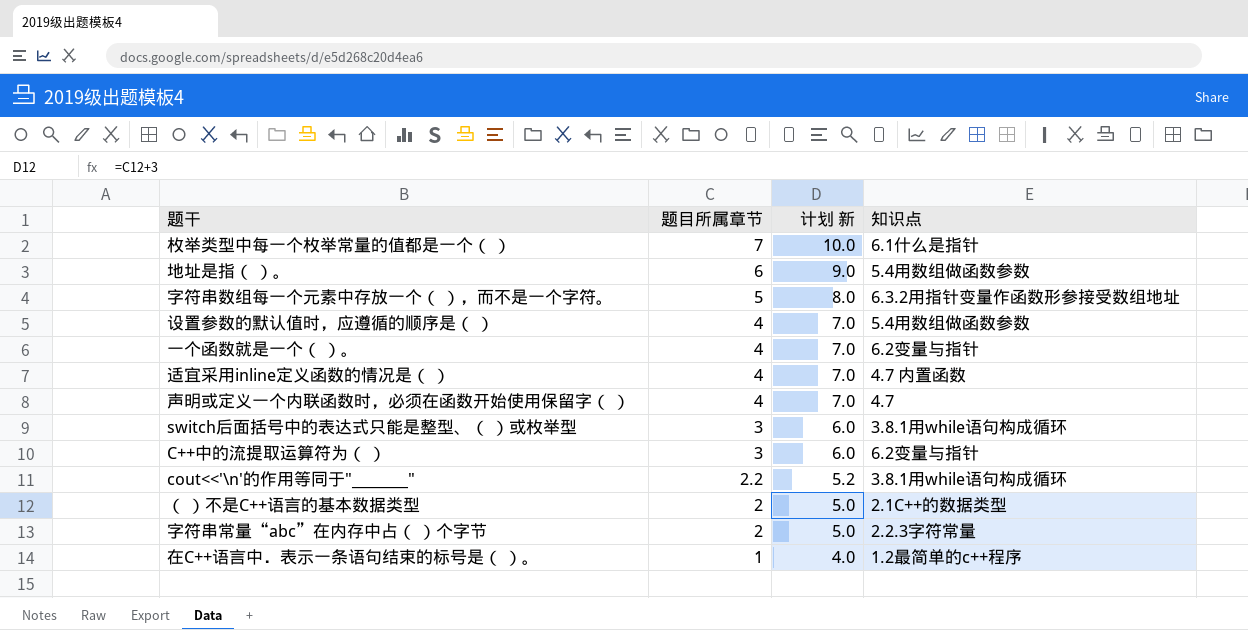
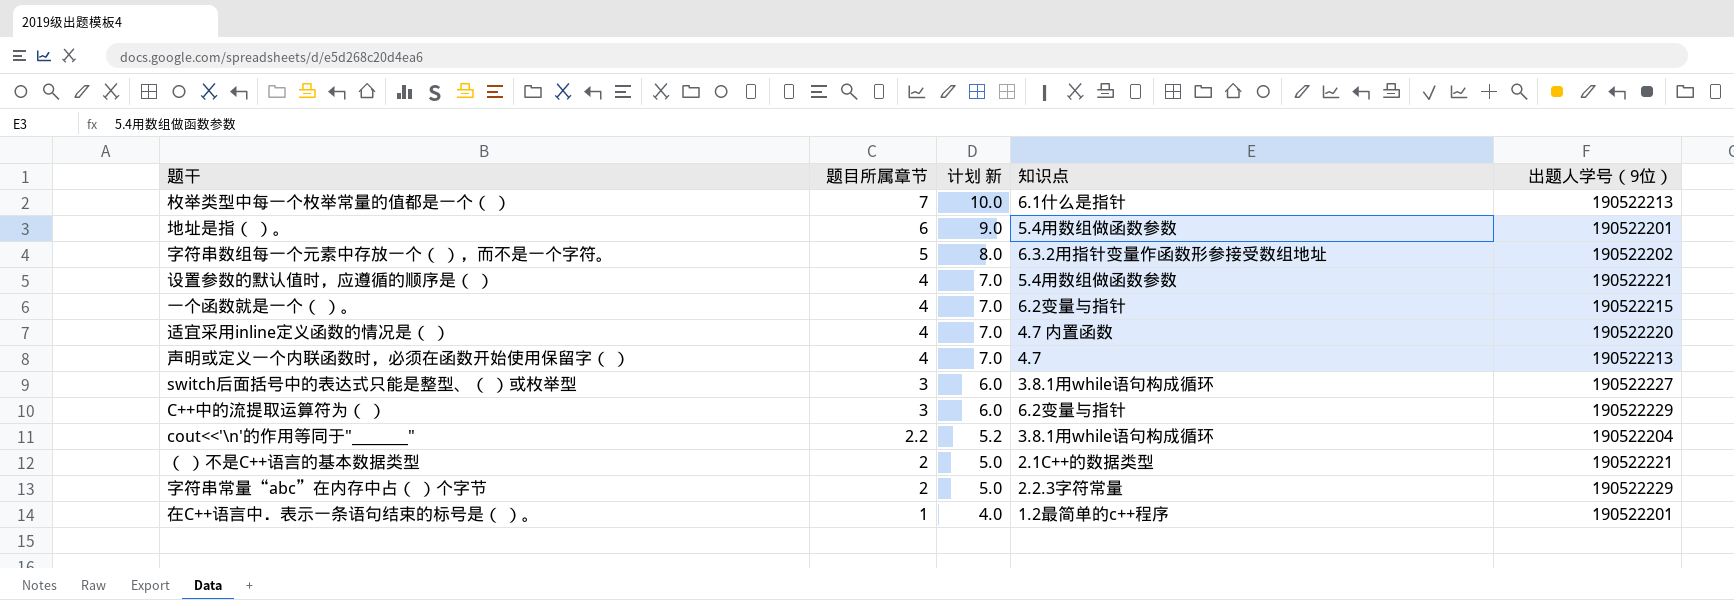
column 出题人学号（9位） | position: none -> 5

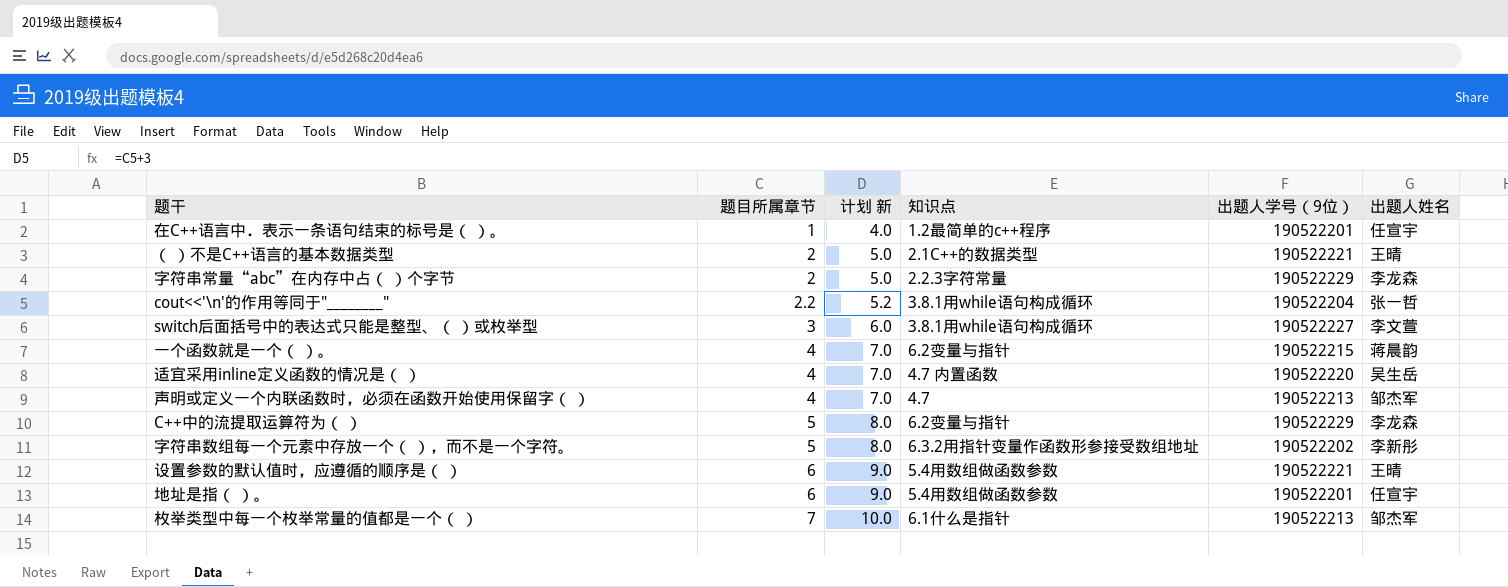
row order: 题目所属章节 descending -> 题目所属章节 ascending
column 出题人姓名 | position: none -> 6
C++中的流提取运算符为（ ） | 题目所属章节: 3 -> 5
C++中的流提取运算符为（ ） | 计划 新: 6.0 -> 8.0
设置参数的默认值时，应遵循的顺序是（ ） | 题目所属章节: 4 -> 6
设置参数的默认值时，应遵循的顺序是（ ） | 计划 新: 7.0 -> 9.0

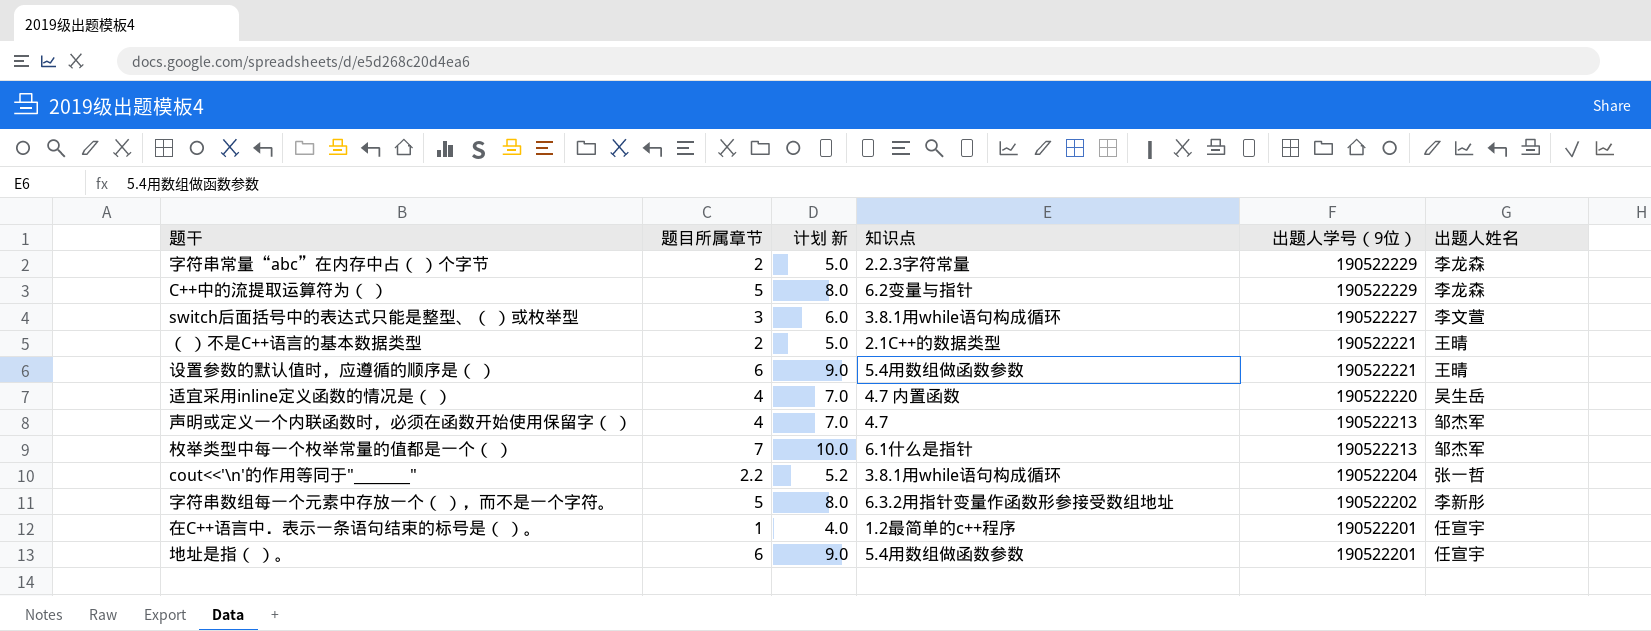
row order: 题目所属章节 ascending -> 出题人学号（9位） descending
row 一个函数就是一个（ ）。: 4 | 7.0 | 6.2变量与指针 | 190522215 | 蒋晨韵 -> none

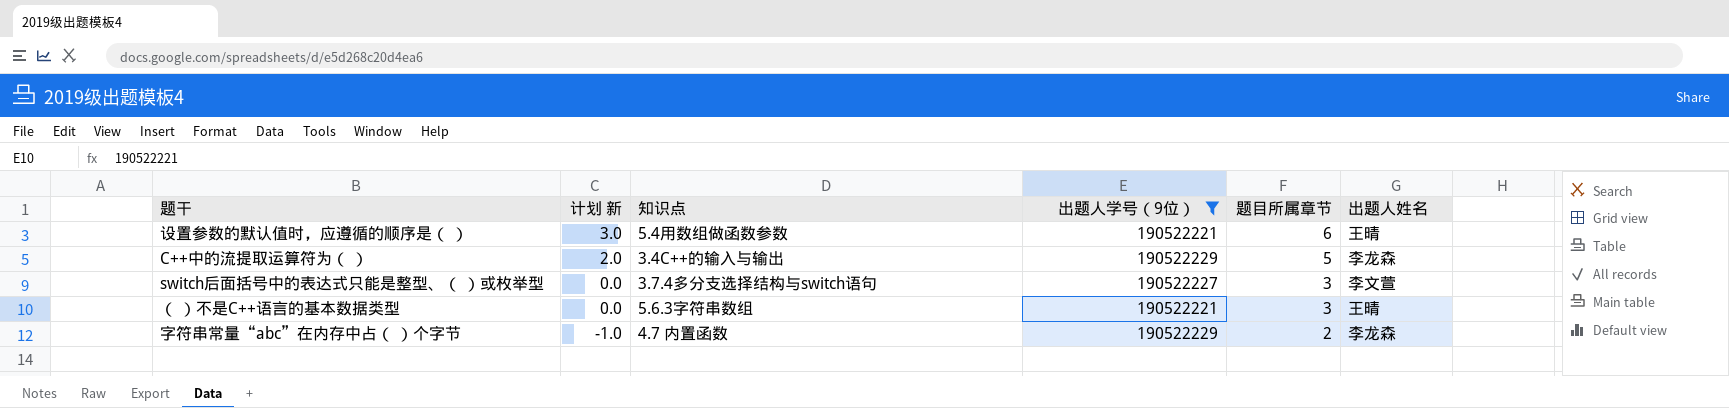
filter: none -> 出题人学号（9位） >= 190522221
row order: 出题人学号（9位） descending -> 计划 新 descending
column 计划 新 | formula: [题目所属章节] + 3 -> [题目所属章节] - 3
column 题目所属章节 | position: 2 -> 5
C++中的流提取运算符为（ ） | 知识点: 6.2变量与指针 -> 3.4C++的输入与输出
switch后面括号中的表达式只能是整型、（ ）或枚举型 | 知识点: 3.8.1用while语句构成循环 -> 3.7.4多分支选择结构与switch语句
（ ）不是C++语言的基本数据类型 | 知识点: 2.1C++的数据类型 -> 5.6.3字符串数组
（ ）不是C++语言的基本数据类型 | 题目所属章节: 2 -> 3
字符串常量“abc”在内存中占（ ）个字节 | 知识点: 2.2.3字符常量 -> 4.7 内置函数

